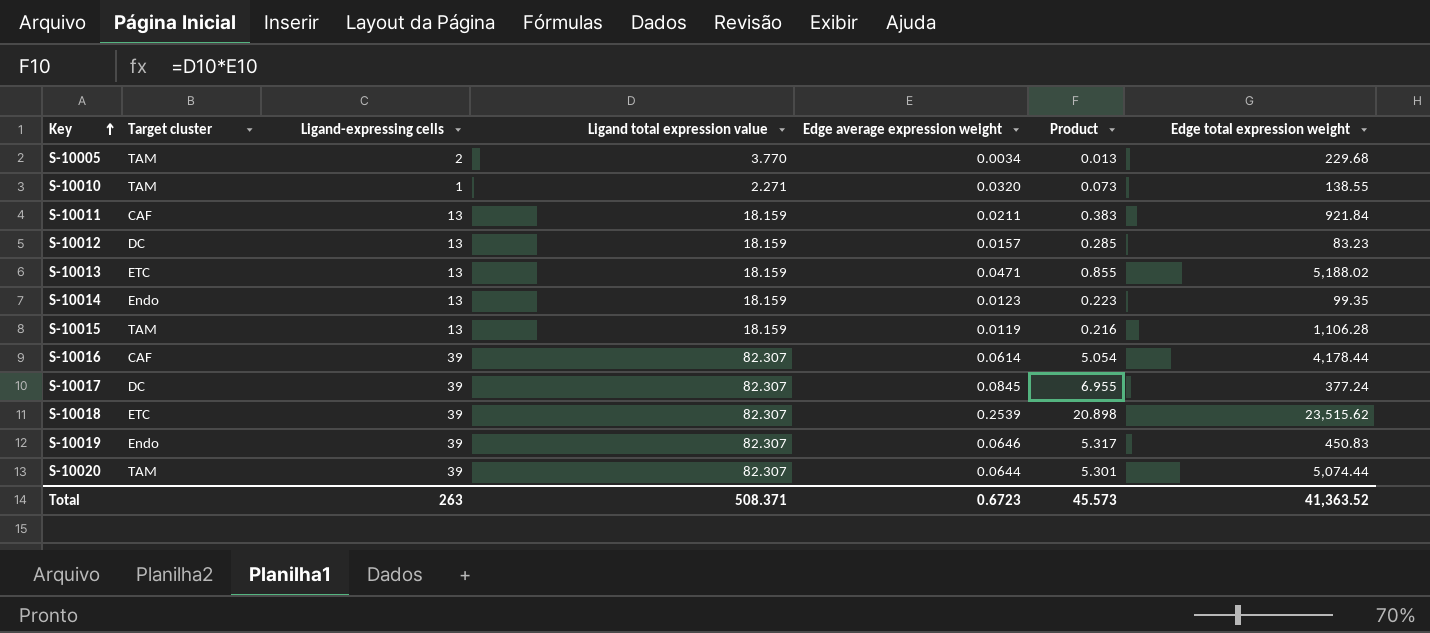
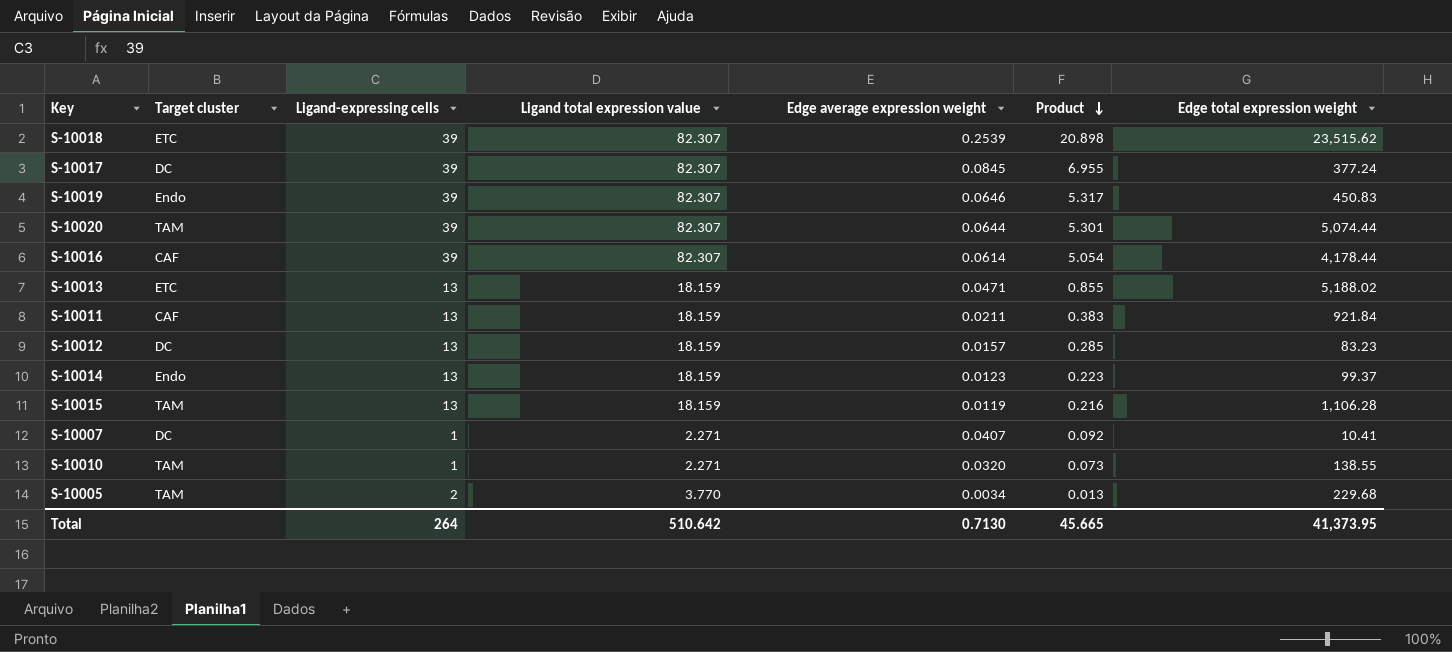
row order: Key ascending -> Product descending
S-10014 | Edge total expression weight: 99.35 -> 99.37
row S-10007: none -> DC | 1 | 2.271 | 0.0407 | 0.092 | 10.41
Total | Ligand-expressing cells: 263 -> 264
Total | Ligand total expression value: 508.371 -> 510.642
Total | Edge average expression weight: 0.6723 -> 0.7130
Total | Product: 45.573 -> 45.665
Total | Edge total expression weight: 41,363.52 -> 41,373.95

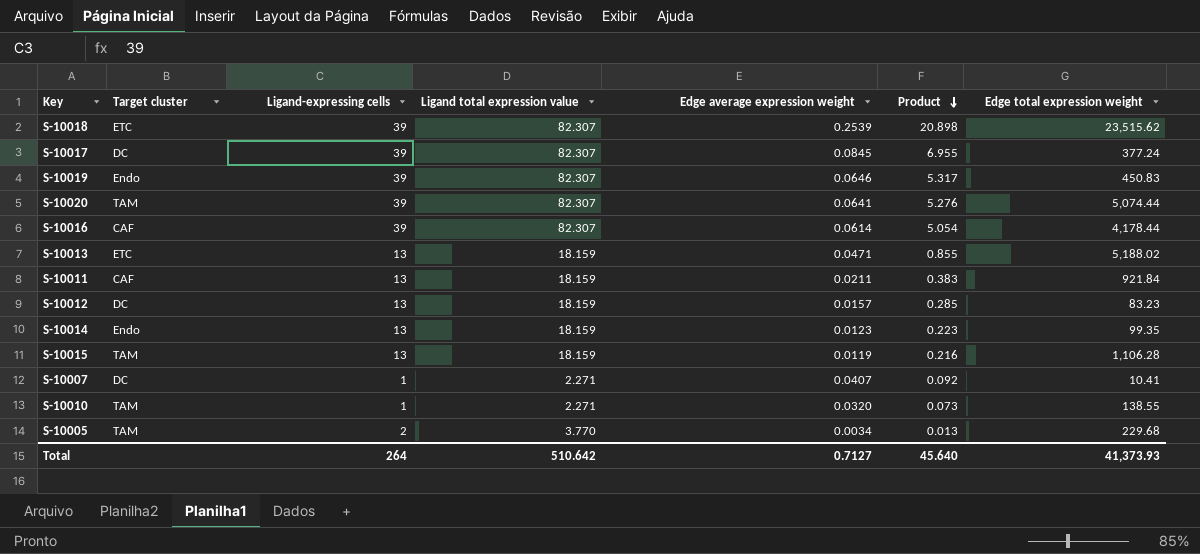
S-10020 | Edge average expression weight: 0.0644 -> 0.0641
S-10020 | Product: 5.301 -> 5.276
S-10014 | Edge total expression weight: 99.37 -> 99.35
Total | Edge average expression weight: 0.7130 -> 0.7127
Total | Product: 45.665 -> 45.640
Total | Edge total expression weight: 41,373.95 -> 41,373.93

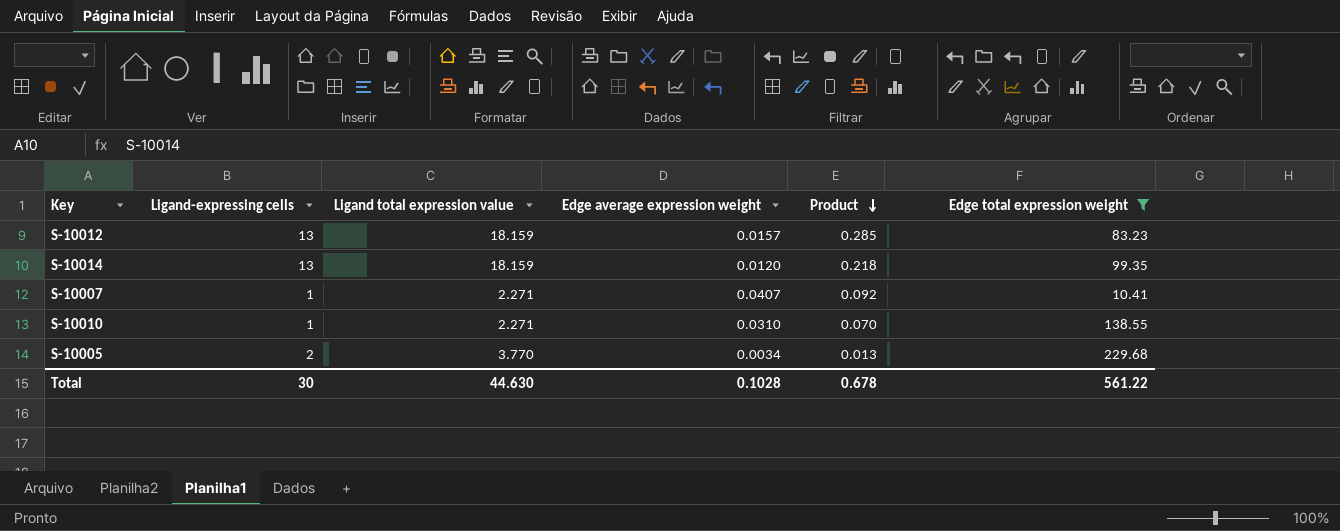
filter: none -> Edge total expression weight <= 229.68
column Target cluster | position: 2 -> none
S-10014 | Edge average expression weight: 0.0123 -> 0.0120
S-10014 | Product: 0.223 -> 0.218
S-10010 | Edge average expression weight: 0.0320 -> 0.0310
S-10010 | Product: 0.073 -> 0.070
Total | Ligand-expressing cells: 264 -> 30
Total | Ligand total expression value: 510.642 -> 44.630
Total | Edge average expression weight: 0.7127 -> 0.1028
Total | Product: 45.640 -> 0.678
Total | Edge total expression weight: 41,373.93 -> 561.22

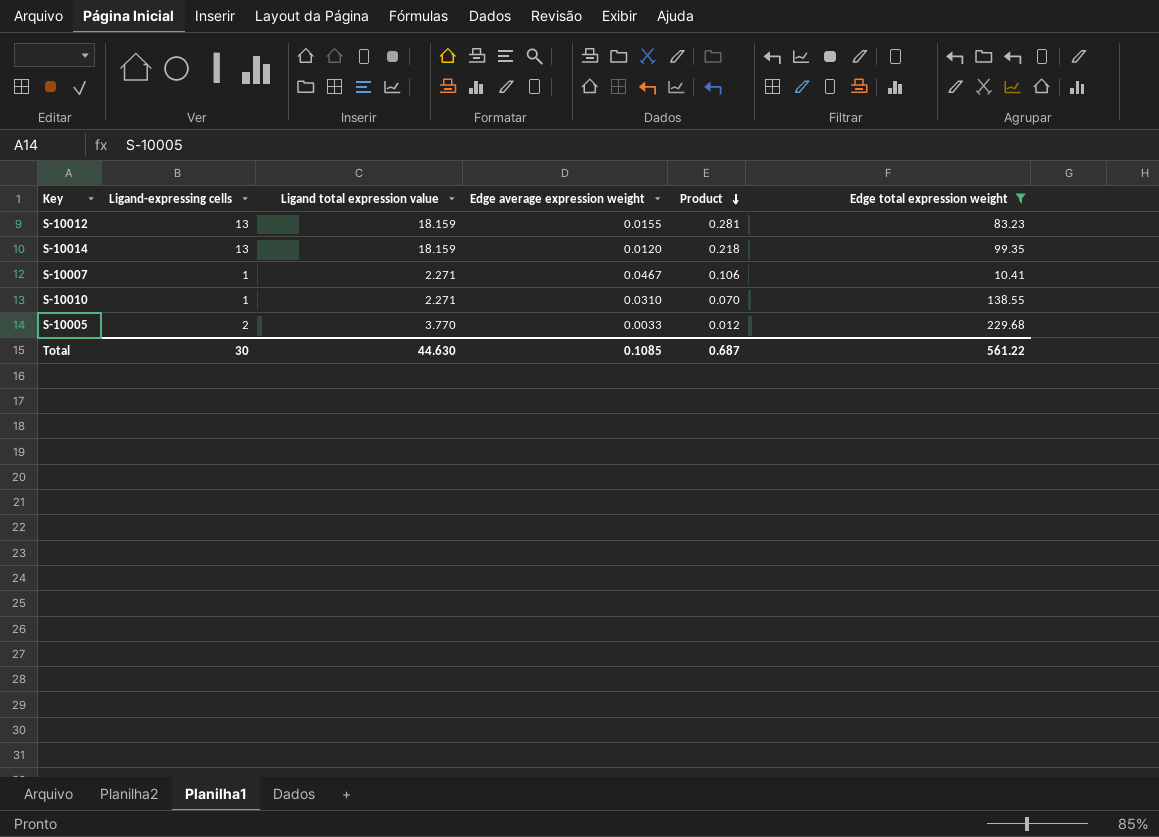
S-10012 | Edge average expression weight: 0.0157 -> 0.0155
S-10012 | Product: 0.285 -> 0.281
S-10007 | Edge average expression weight: 0.0407 -> 0.0467
S-10007 | Product: 0.092 -> 0.106
S-10005 | Edge average expression weight: 0.0034 -> 0.0033
S-10005 | Product: 0.013 -> 0.012
Total | Edge average expression weight: 0.1028 -> 0.1085
Total | Product: 0.678 -> 0.687

